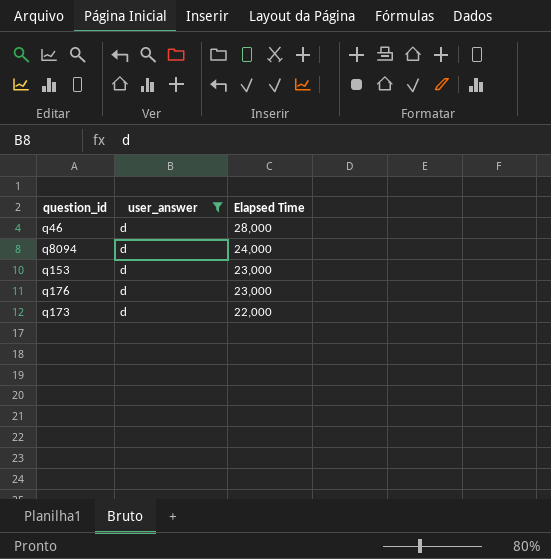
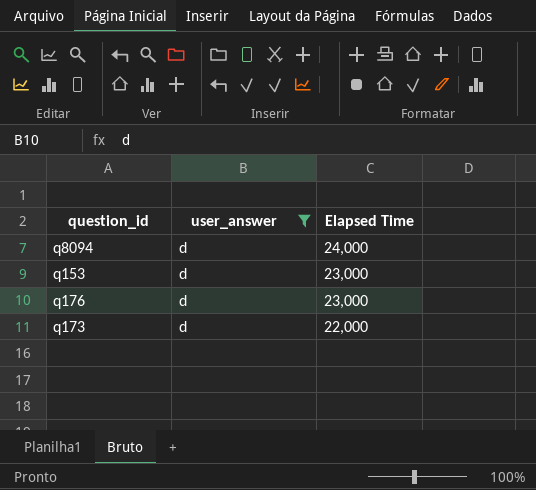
row q46: d | 28,000 -> none

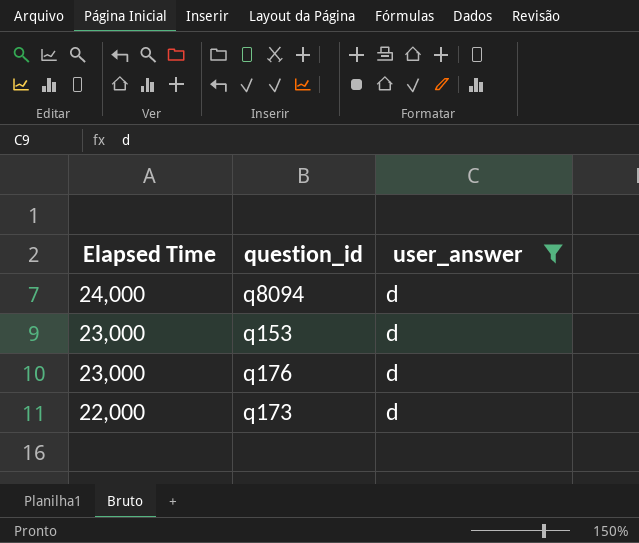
column Elapsed Time | position: 3 -> 1

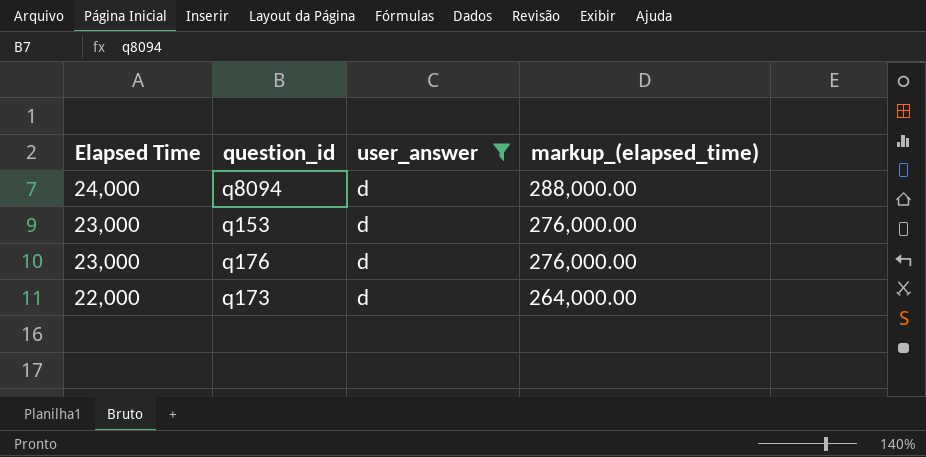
column markup_(elapsed_time) | formula: none -> [Elapsed Time] * 12

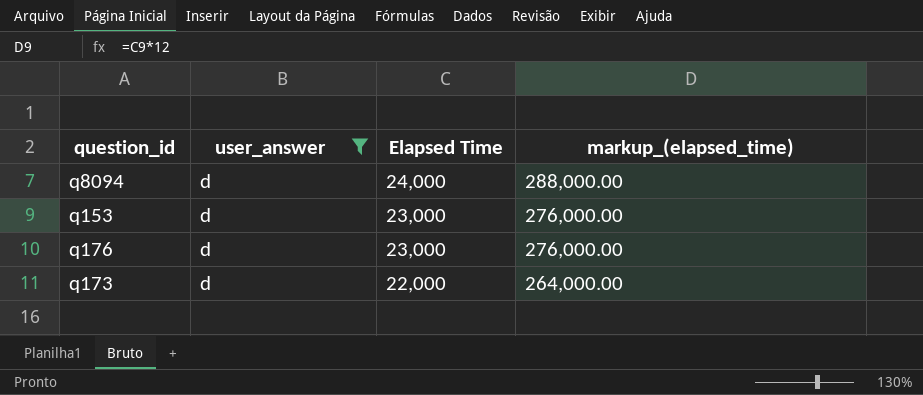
column Elapsed Time | position: 1 -> 3

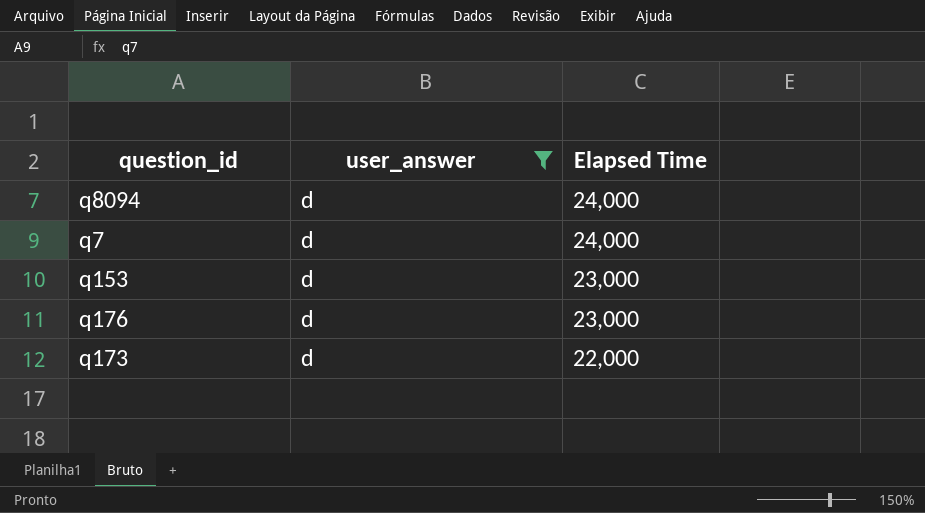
column markup_(elapsed_time) | formula: [Elapsed Time] * 12 -> none
row q7: none -> d | 24,000

